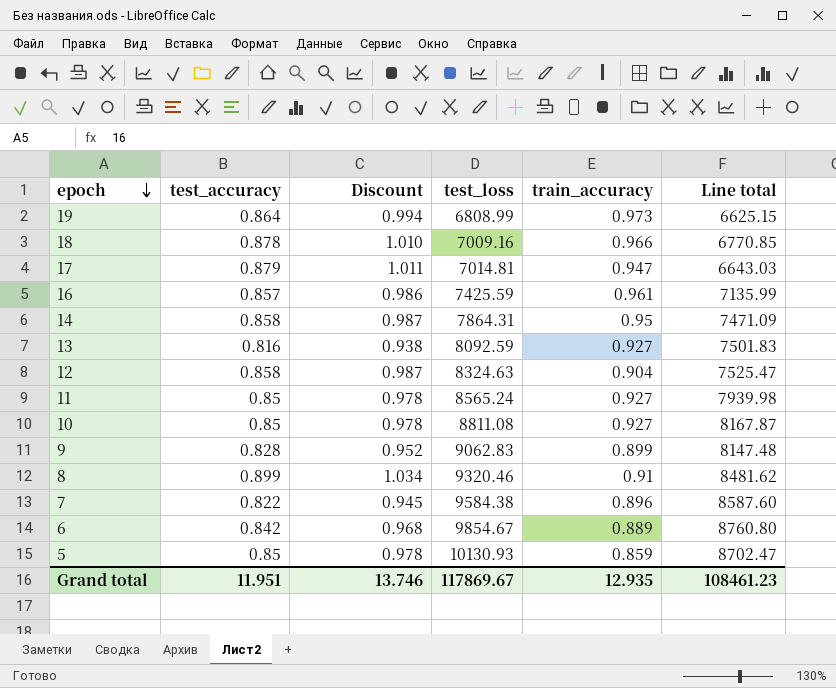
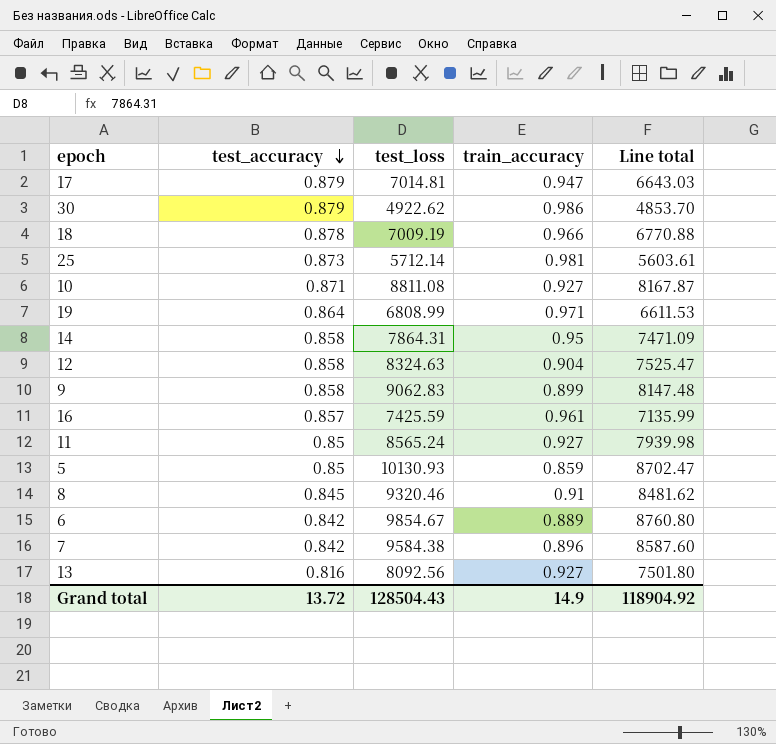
row order: epoch descending -> test_accuracy descending
column Discount | formula: [test_accuracy] * 1.15 -> none
row 30: none -> 0.879 | 4922.62 | 0.986 | 4853.70
18 | test_loss: 7009.16 -> 7009.19
18 | Line total: 6770.85 -> 6770.88
row 25: none -> 0.873 | 5712.14 | 0.981 | 5603.61
10 | test_accuracy: 0.85 -> 0.871
19 | train_accuracy: 0.973 -> 0.971
19 | Line total: 6625.15 -> 6611.53
9 | test_accuracy: 0.828 -> 0.858
8 | test_accuracy: 0.899 -> 0.845
7 | test_accuracy: 0.822 -> 0.842
13 | test_loss: 8092.59 -> 8092.56
13 | Line total: 7501.83 -> 7501.80
Grand total | test_accuracy: 11.951 -> 13.72
Grand total | test_loss: 117869.67 -> 128504.43
Grand total | train_accuracy: 12.935 -> 14.9
Grand total | Line total: 108461.23 -> 118904.92

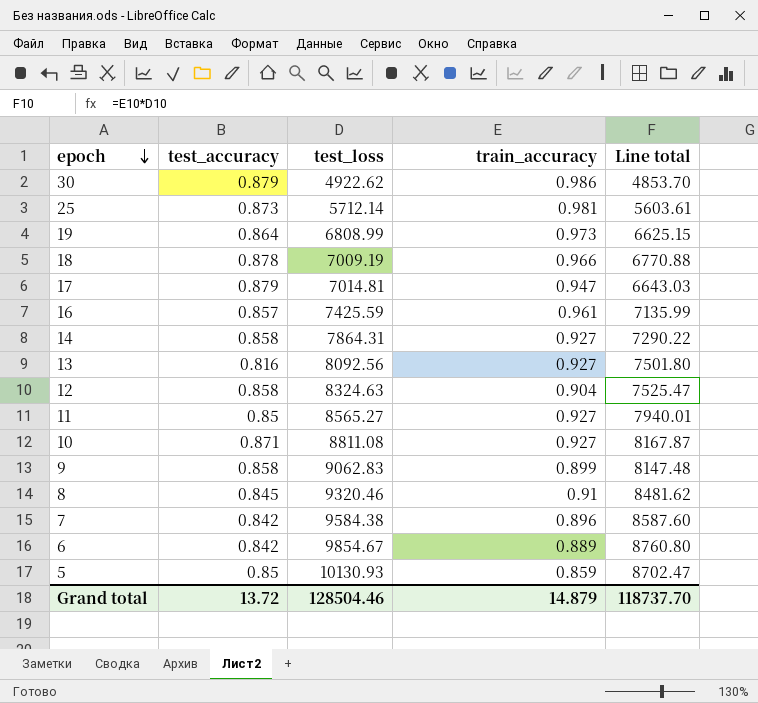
row order: test_accuracy descending -> epoch descending
19 | train_accuracy: 0.971 -> 0.973
19 | Line total: 6611.53 -> 6625.15
14 | train_accuracy: 0.95 -> 0.927
14 | Line total: 7471.09 -> 7290.22
11 | test_loss: 8565.24 -> 8565.27
11 | Line total: 7939.98 -> 7940.01
Grand total | test_loss: 128504.43 -> 128504.46
Grand total | train_accuracy: 14.9 -> 14.879
Grand total | Line total: 118904.92 -> 118737.70

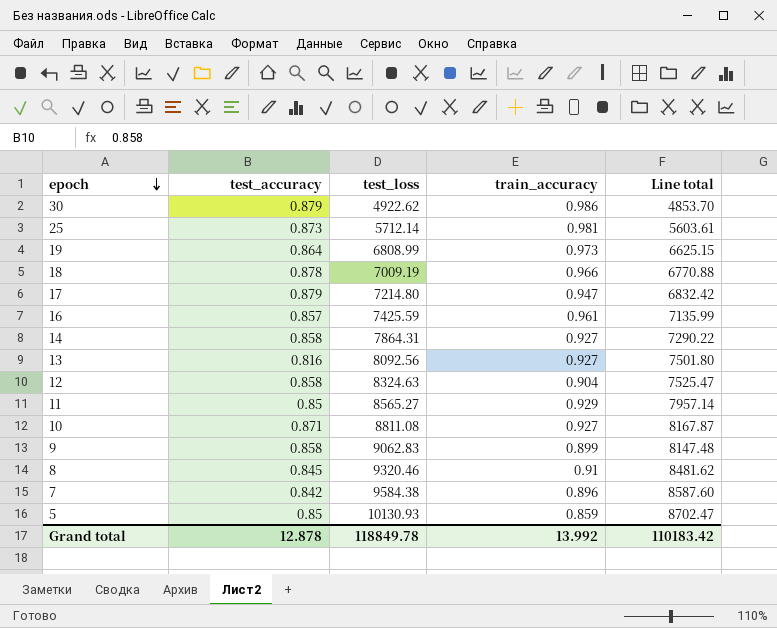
row 6: 0.842 | 9854.67 | 0.889 | 8760.80 -> none
17 | test_loss: 7014.81 -> 7214.80
17 | Line total: 6643.03 -> 6832.42
11 | train_accuracy: 0.927 -> 0.929
11 | Line total: 7940.01 -> 7957.14
Grand total | test_accuracy: 13.72 -> 12.878
Grand total | test_loss: 128504.46 -> 118849.78
Grand total | train_accuracy: 14.879 -> 13.992
Grand total | Line total: 118737.70 -> 110183.42

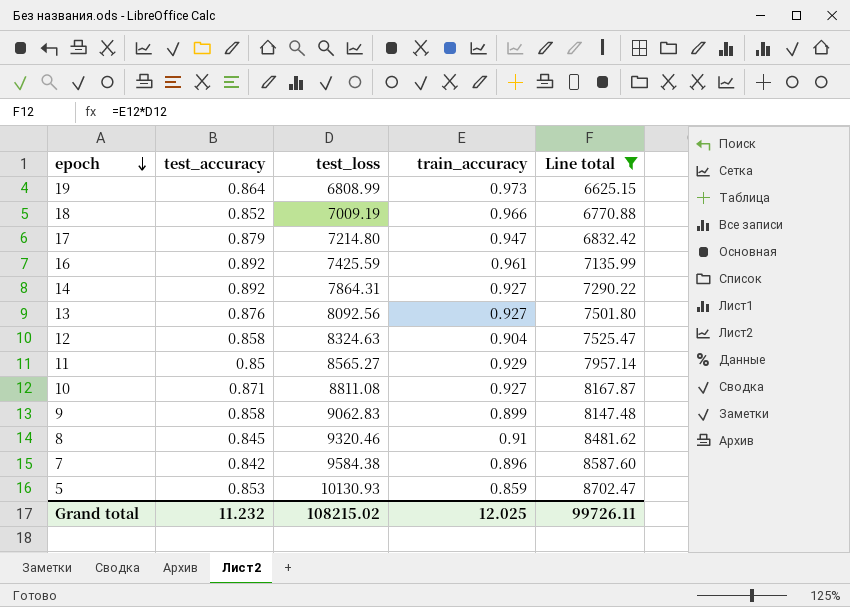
filter: none -> Line total >= 6625.15
18 | test_accuracy: 0.878 -> 0.852
16 | test_accuracy: 0.857 -> 0.892
14 | test_accuracy: 0.858 -> 0.892
13 | test_accuracy: 0.816 -> 0.876
5 | test_accuracy: 0.85 -> 0.853
Grand total | test_accuracy: 12.878 -> 11.232
Grand total | test_loss: 118849.78 -> 108215.02
Grand total | train_accuracy: 13.992 -> 12.025
Grand total | Line total: 110183.42 -> 99726.11

